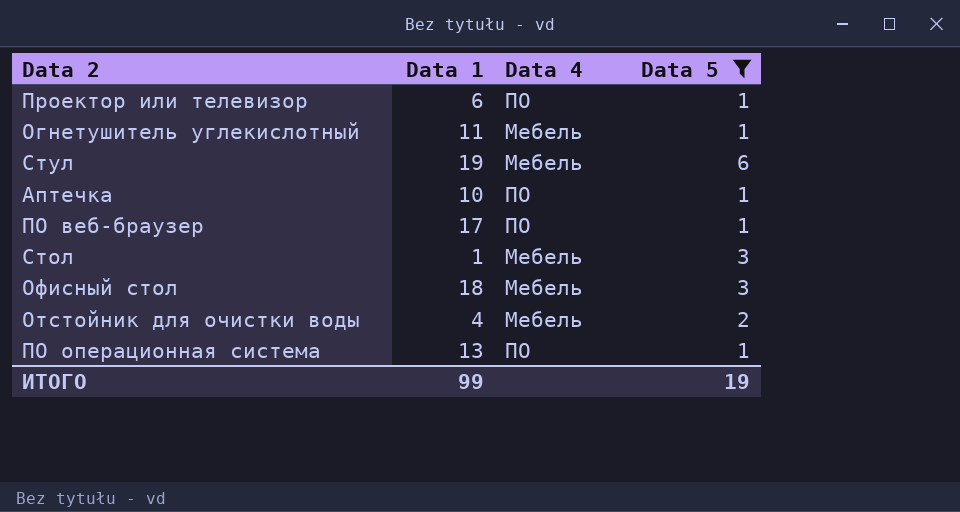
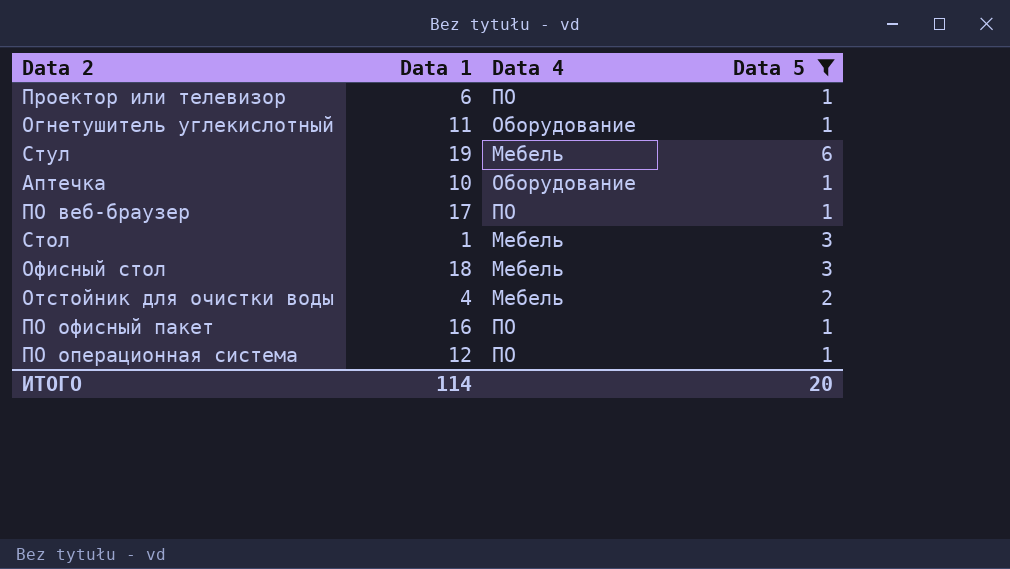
Огнетушитель углекислотный | Data 4: Мебель -> Оборудование
Аптечка | Data 4: ПО -> Оборудование
row ПО офисный пакет: none -> 16 | ПО | 1
ПО операционная система | Data 1: 13 -> 12
ИТОГО | Data 1: 99 -> 114
ИТОГО | Data 5: 19 -> 20

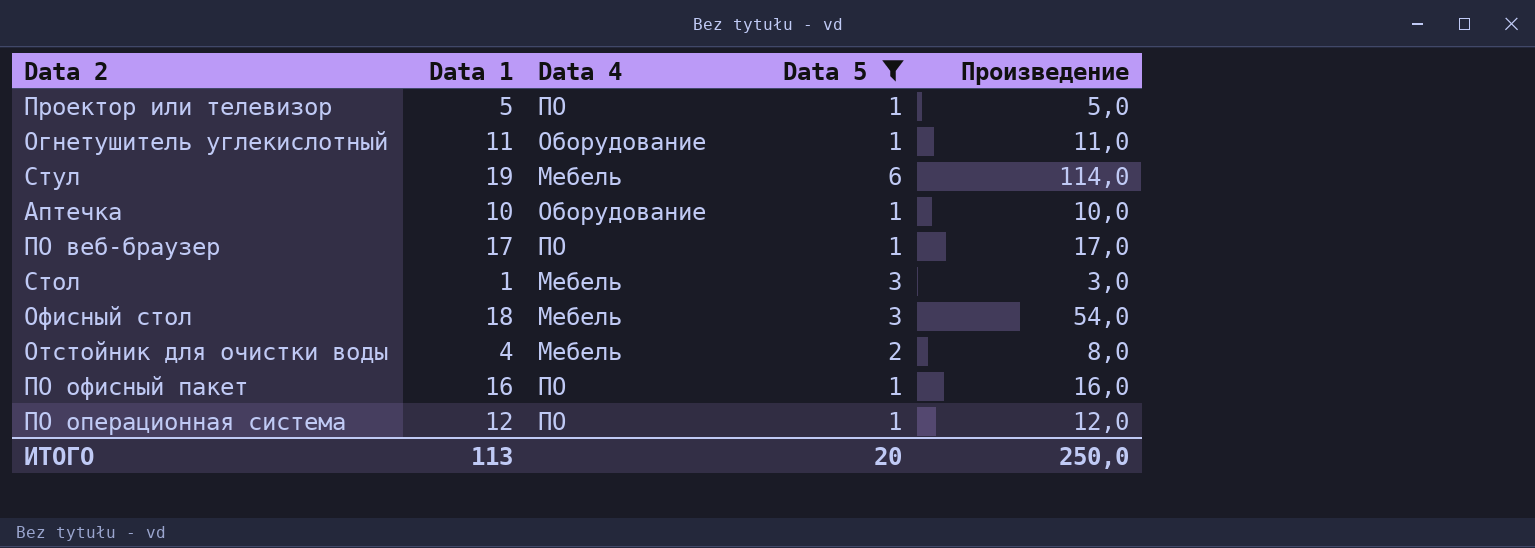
column Произведение | formula: none -> [Data 1] * [Data 5]
Проектор или телевизор | Data 1: 6 -> 5
ИТОГО | Data 1: 114 -> 113

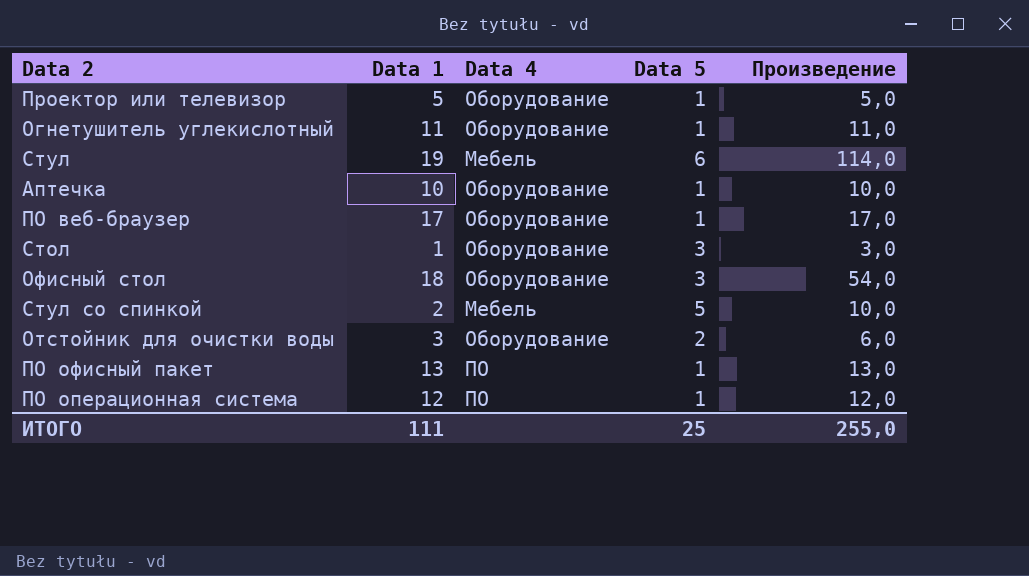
filter: Data 5 != 5 -> none
Проектор или телевизор | Data 4: ПО -> Оборудование
ПО веб-браузер | Data 4: ПО -> Оборудование
Стол | Data 4: Мебель -> Оборудование
Офисный стол | Data 4: Мебель -> Оборудование
Отстойник для очистки воды | Data 1: 4 -> 3
Отстойник для очистки воды | Data 4: Мебель -> Оборудование
Отстойник для очистки воды | Произведение: 8,0 -> 6,0
ПО офисный пакет | Data 1: 16 -> 13
ПО офисный пакет | Произведение: 16,0 -> 13,0
ИТОГО | Data 1: 113 -> 111
ИТОГО | Data 5: 20 -> 25
ИТОГО | Произведение: 250,0 -> 255,0

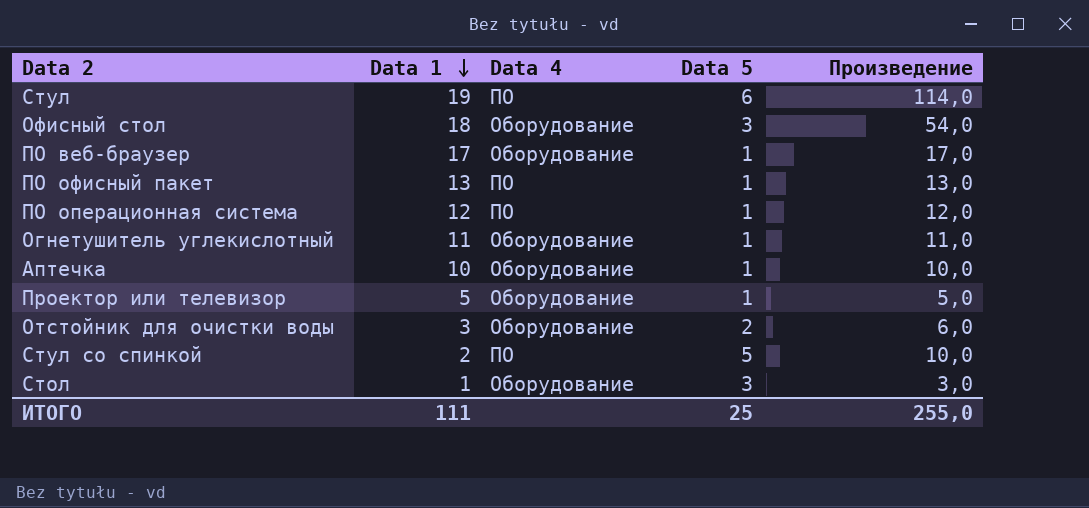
row order: none -> Data 1 descending
Стул | Data 4: Мебель -> ПО
Стул со спинкой | Data 4: Мебель -> ПО

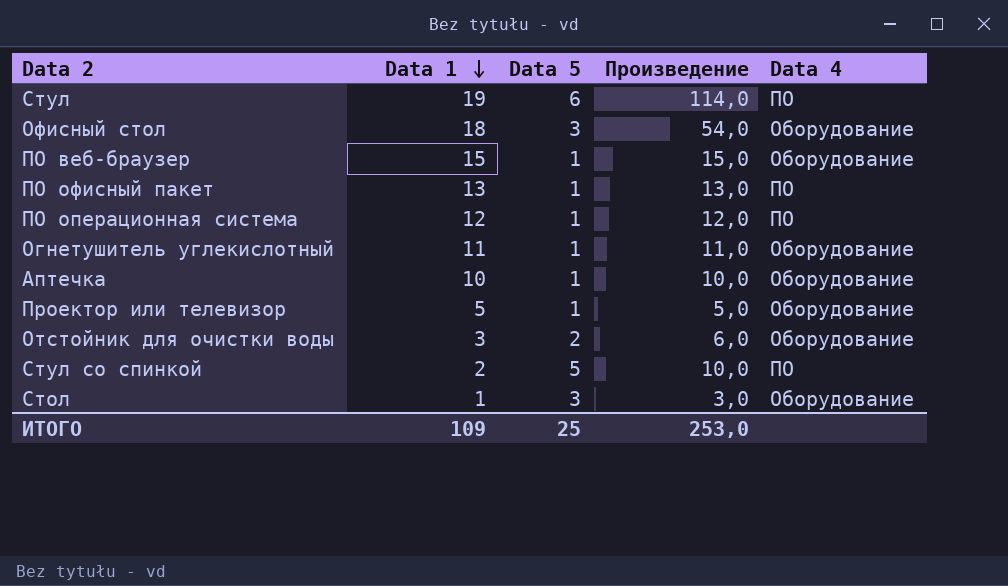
column Data 4 | position: 3 -> 5
ПО веб-браузер | Data 1: 17 -> 15
ПО веб-браузер | Произведение: 17,0 -> 15,0
ИТОГО | Data 1: 111 -> 109
ИТОГО | Произведение: 255,0 -> 253,0

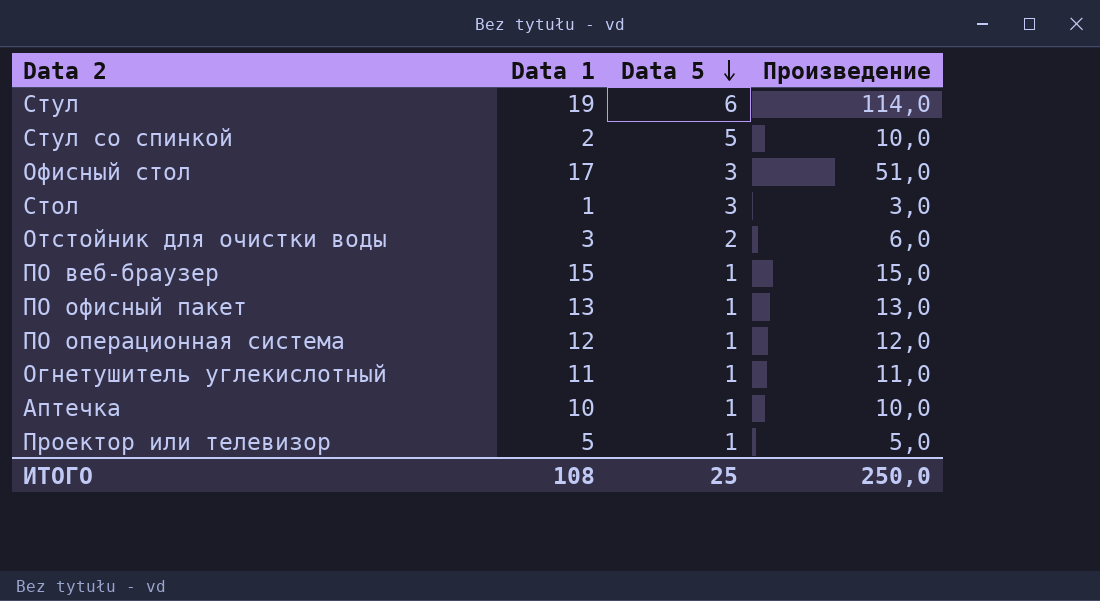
row order: Data 1 descending -> Data 5 descending
column Data 4 | position: 5 -> none
Офисный стол | Data 1: 18 -> 17
Офисный стол | Произведение: 54,0 -> 51,0
ИТОГО | Data 1: 109 -> 108
ИТОГО | Произведение: 253,0 -> 250,0

